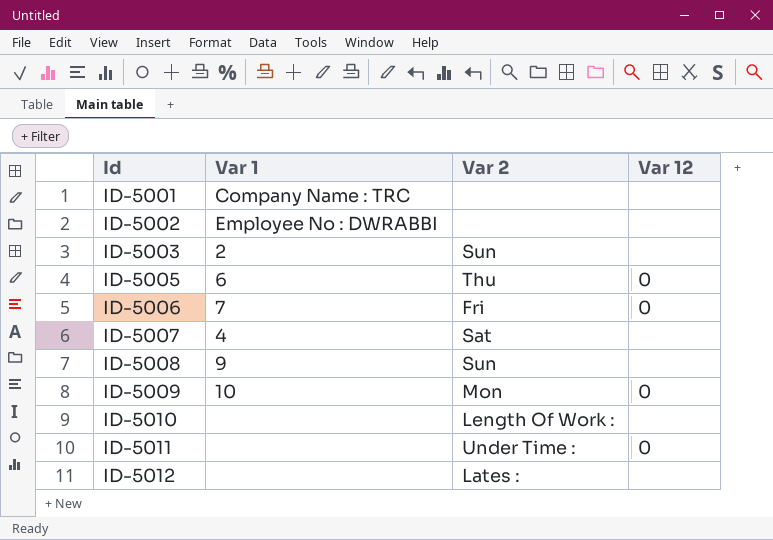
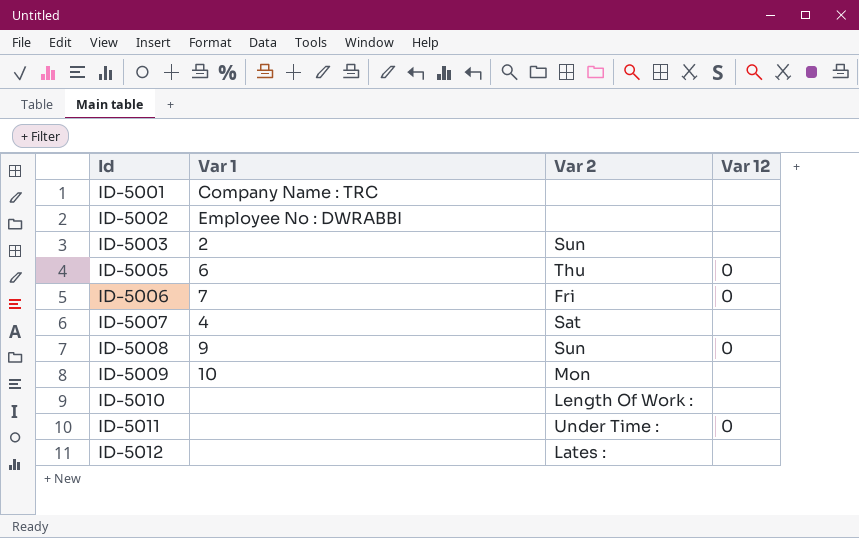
ID-5008 | Var 12: none -> 0
ID-5009 | Var 12: 0 -> none

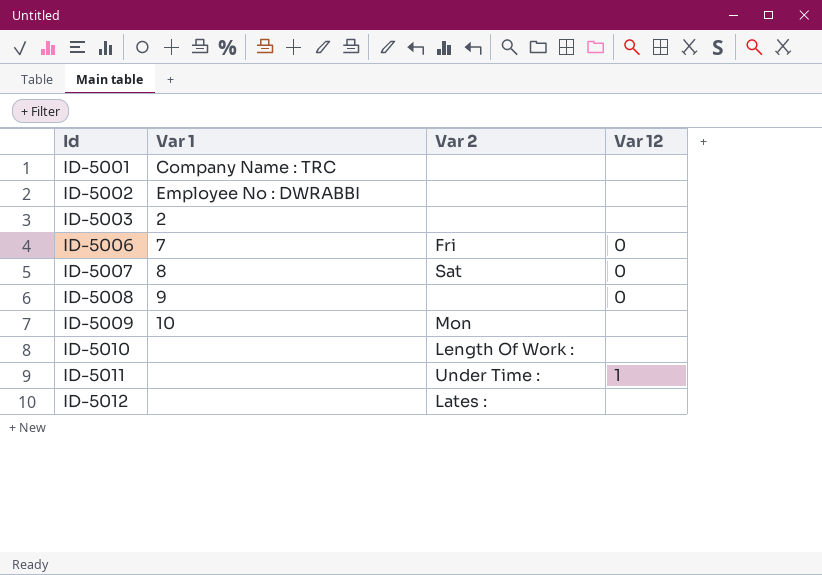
row ID-5005: 6 | Thu | 0 -> none
ID-5003 | Var 2: Sun -> none
ID-5007 | Var 1: 4 -> 8
ID-5007 | Var 12: none -> 0
ID-5008 | Var 2: Sun -> none
ID-5011 | Var 12: 0 -> 1

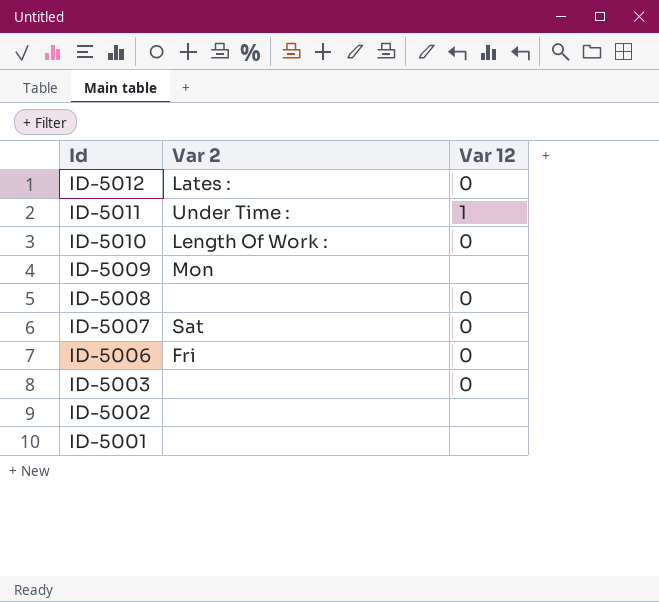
row order: Id ascending -> Id descending
column Var 1 | position: 2 -> none
ID-5012 | Var 12: none -> 0
ID-5010 | Var 12: none -> 0
ID-5003 | Var 12: none -> 0

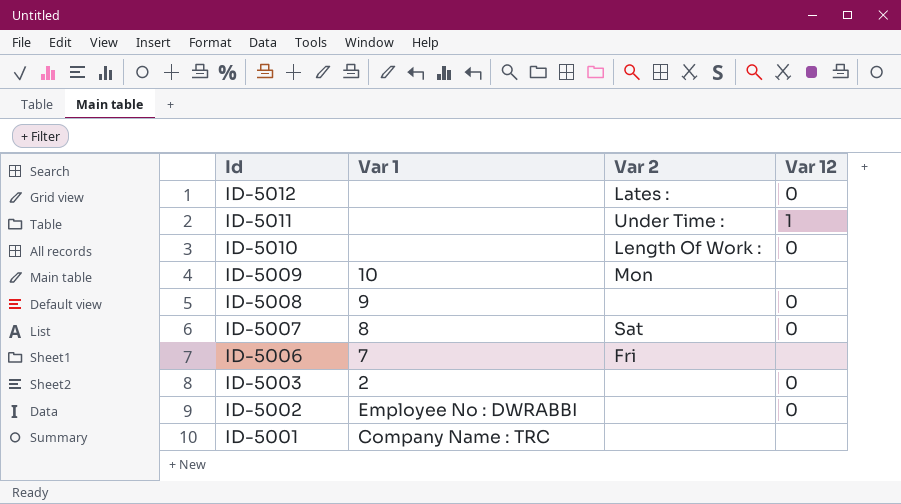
column Var 1 | position: none -> 2
ID-5006 | Var 12: 0 -> none
ID-5002 | Var 12: none -> 0

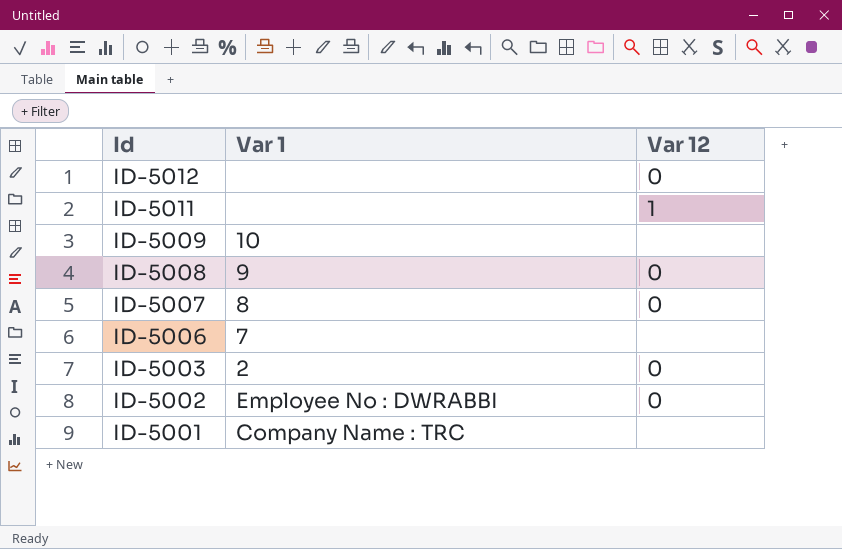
column Var 2 | position: 3 -> none
row ID-5010: none | Length Of Work : | 0 -> none

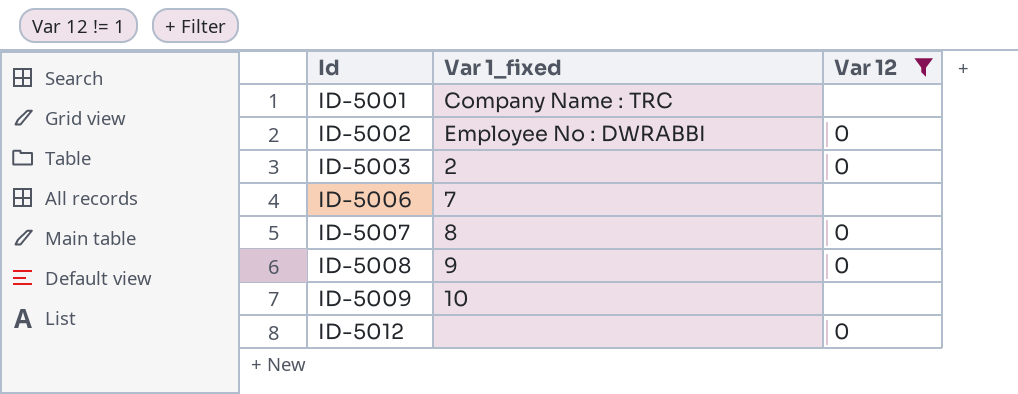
filter: none -> Var 12 != 1
row order: Id descending -> Id ascending
column name: Var 1 -> Var 1_fixed

